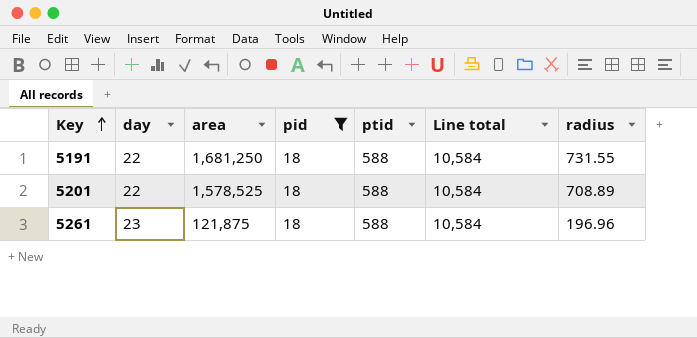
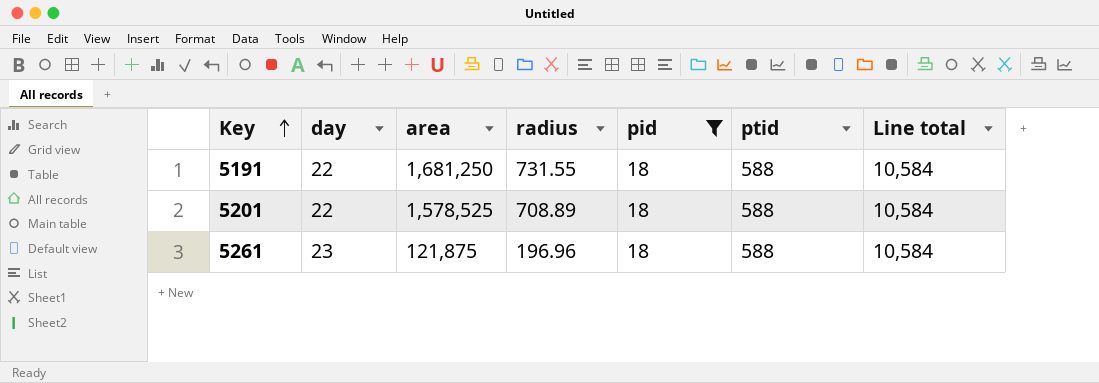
column radius | position: 7 -> 4

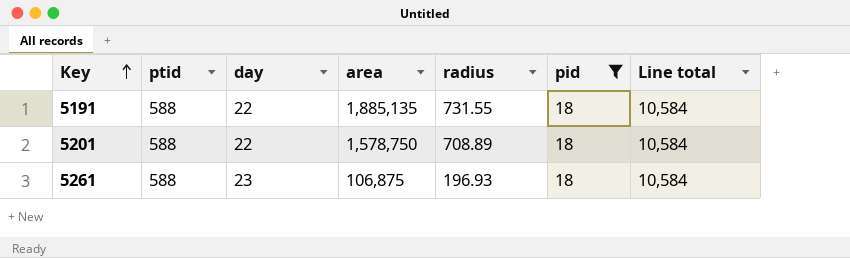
column ptid | position: 6 -> 2
5191 | area: 1,681,250 -> 1,885,135
5201 | area: 1,578,525 -> 1,578,750
5261 | area: 121,875 -> 106,875
5261 | radius: 196.96 -> 196.93

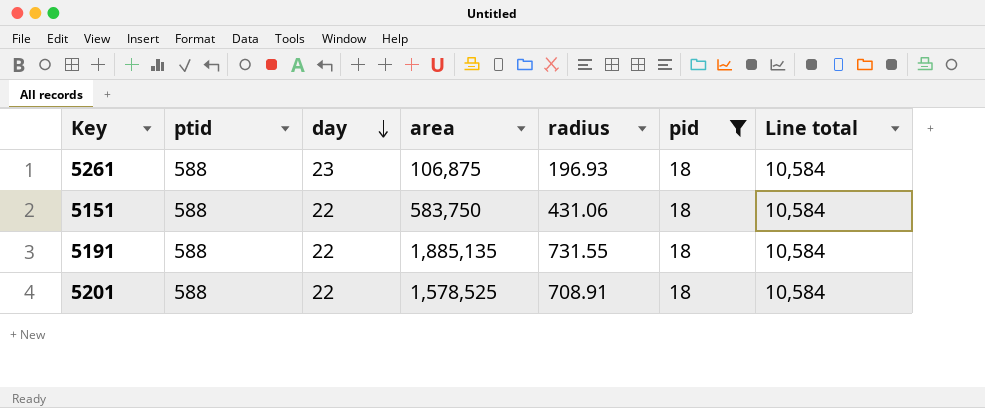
row order: Key ascending -> day descending
row 5151: none -> 588 | 22 | 583,750 | 431.06 | 18 | 10,584
5201 | area: 1,578,750 -> 1,578,525
5201 | radius: 708.89 -> 708.91

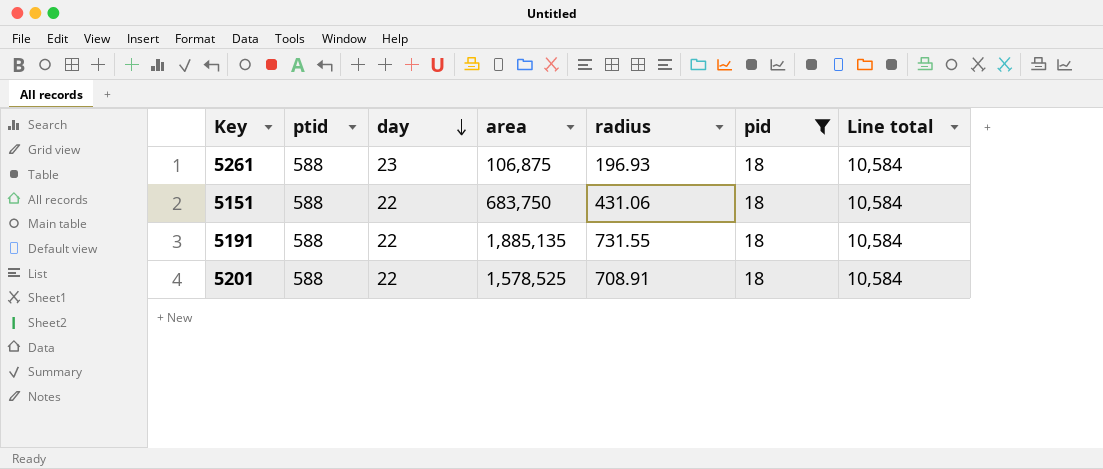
5151 | area: 583,750 -> 683,750

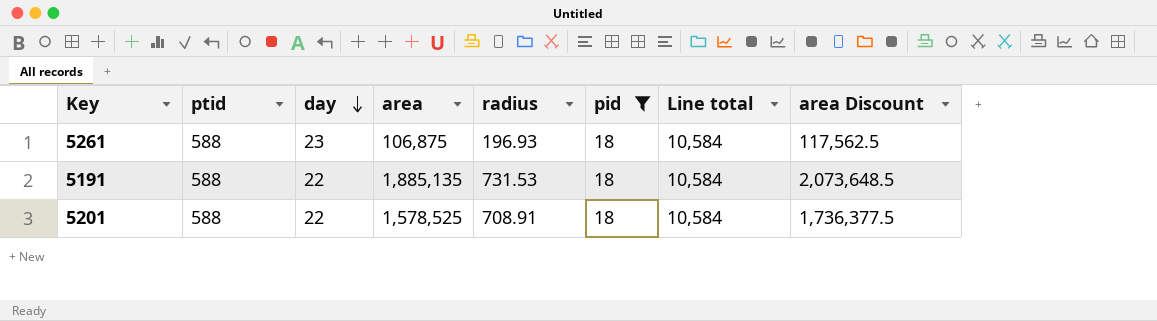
column area Discount | formula: none -> [area] * 1.1
row 5151: 588 | 22 | 683,750 | 431.06 | 18 | 10,584 -> none
5191 | radius: 731.55 -> 731.53

